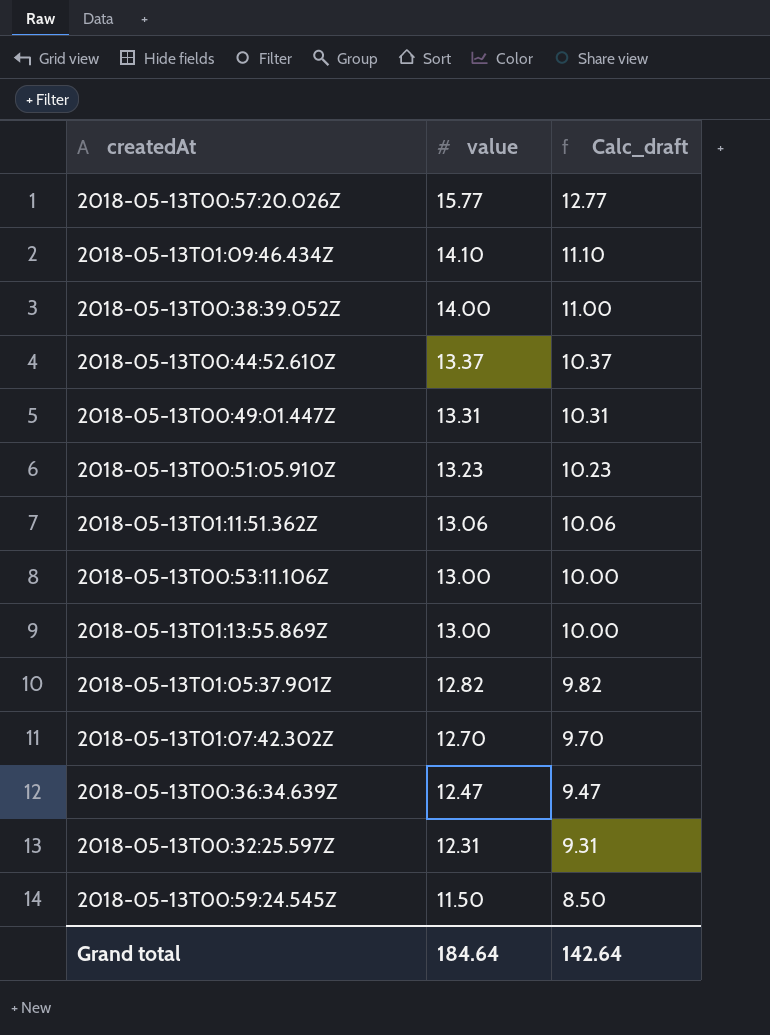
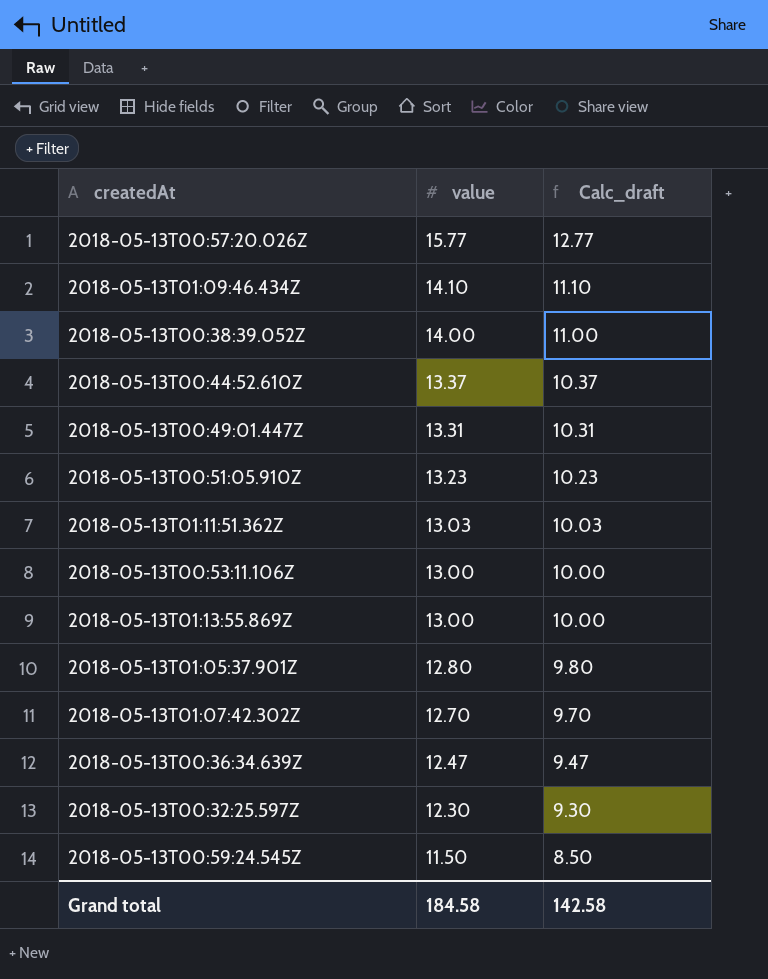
2018-05-13T01:11:51.362Z | value: 13.06 -> 13.03
2018-05-13T01:11:51.362Z | Calc_draft: 10.06 -> 10.03
2018-05-13T01:05:37.901Z | value: 12.82 -> 12.80
2018-05-13T01:05:37.901Z | Calc_draft: 9.82 -> 9.80
2018-05-13T00:32:25.597Z | value: 12.31 -> 12.30
2018-05-13T00:32:25.597Z | Calc_draft: 9.31 -> 9.30
Grand total | value: 184.64 -> 184.58
Grand total | Calc_draft: 142.64 -> 142.58

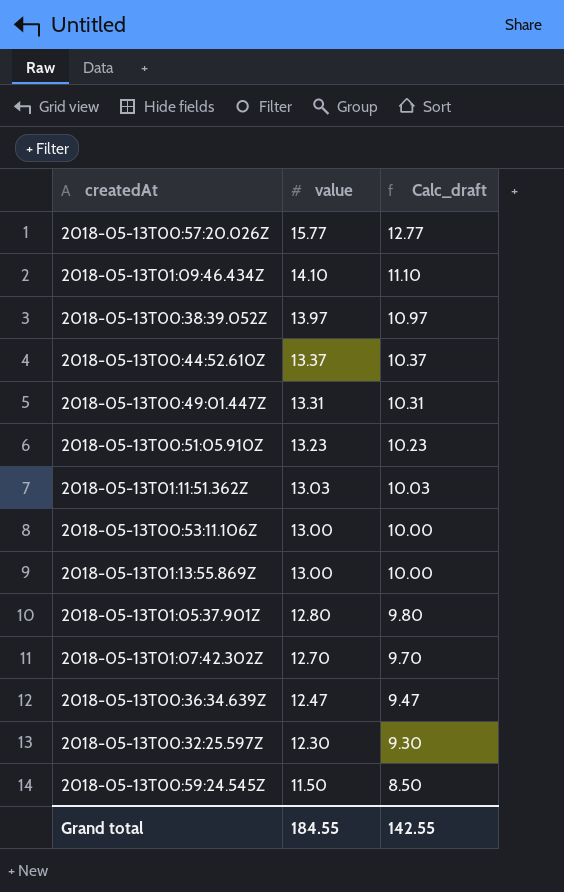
2018-05-13T00:38:39.052Z | value: 14.00 -> 13.97
2018-05-13T00:38:39.052Z | Calc_draft: 11.00 -> 10.97
Grand total | value: 184.58 -> 184.55
Grand total | Calc_draft: 142.58 -> 142.55

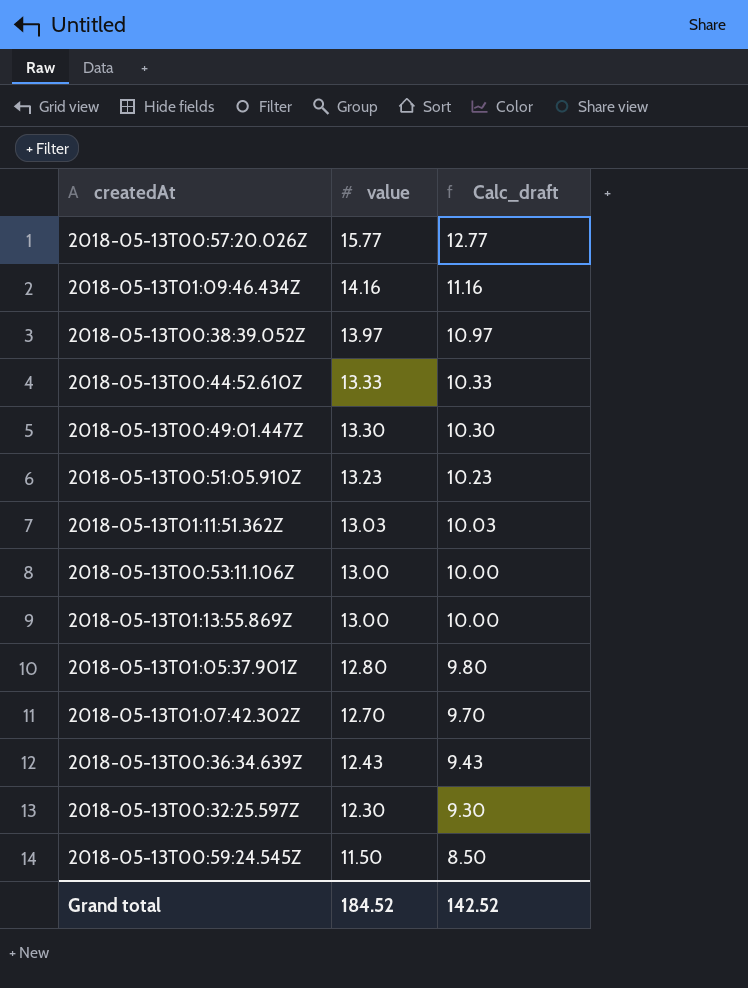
2018-05-13T01:09:46.434Z | value: 14.10 -> 14.16
2018-05-13T01:09:46.434Z | Calc_draft: 11.10 -> 11.16
2018-05-13T00:44:52.610Z | value: 13.37 -> 13.33
2018-05-13T00:44:52.610Z | Calc_draft: 10.37 -> 10.33
2018-05-13T00:49:01.447Z | value: 13.31 -> 13.30
2018-05-13T00:49:01.447Z | Calc_draft: 10.31 -> 10.30
2018-05-13T00:36:34.639Z | value: 12.47 -> 12.43
2018-05-13T00:36:34.639Z | Calc_draft: 9.47 -> 9.43
Grand total | value: 184.55 -> 184.52
Grand total | Calc_draft: 142.55 -> 142.52

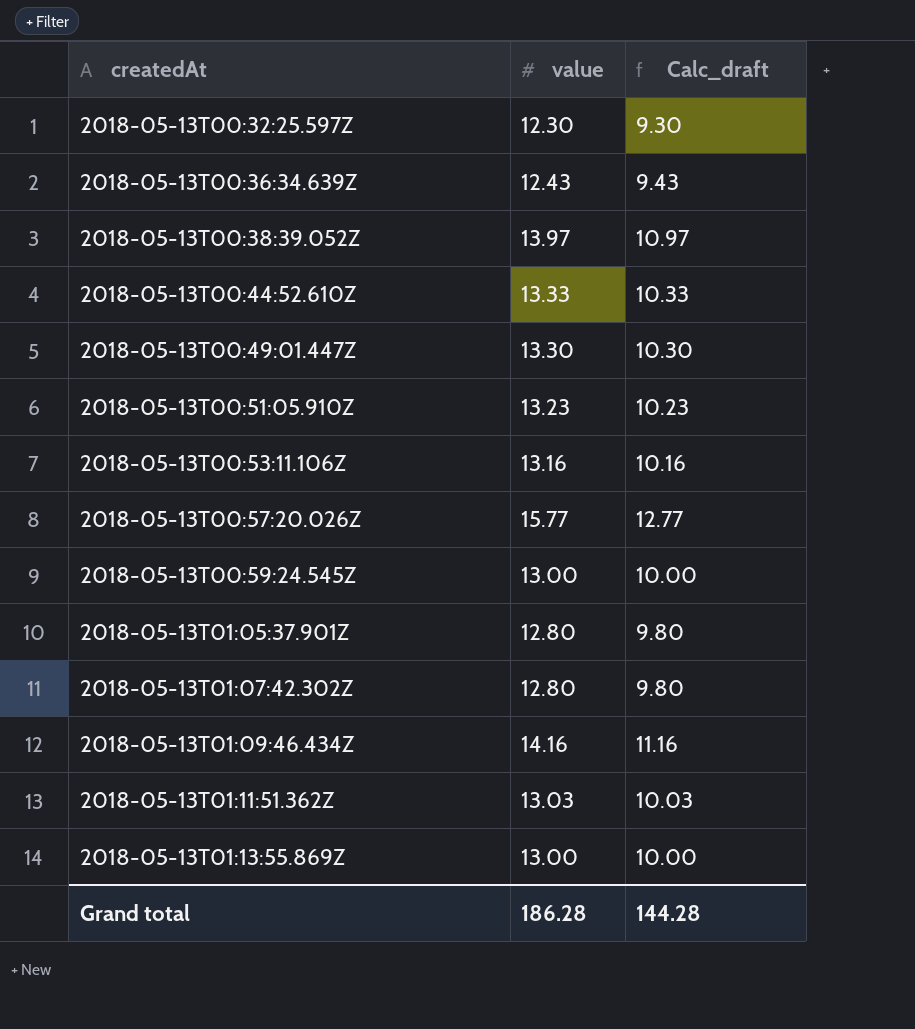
row order: value descending -> createdAt ascending
2018-05-13T00:53:11.106Z | value: 13.00 -> 13.16
2018-05-13T00:53:11.106Z | Calc_draft: 10.00 -> 10.16
2018-05-13T00:59:24.545Z | value: 11.50 -> 13.00
2018-05-13T00:59:24.545Z | Calc_draft: 8.50 -> 10.00
2018-05-13T01:07:42.302Z | value: 12.70 -> 12.80
2018-05-13T01:07:42.302Z | Calc_draft: 9.70 -> 9.80
Grand total | value: 184.52 -> 186.28
Grand total | Calc_draft: 142.52 -> 144.28

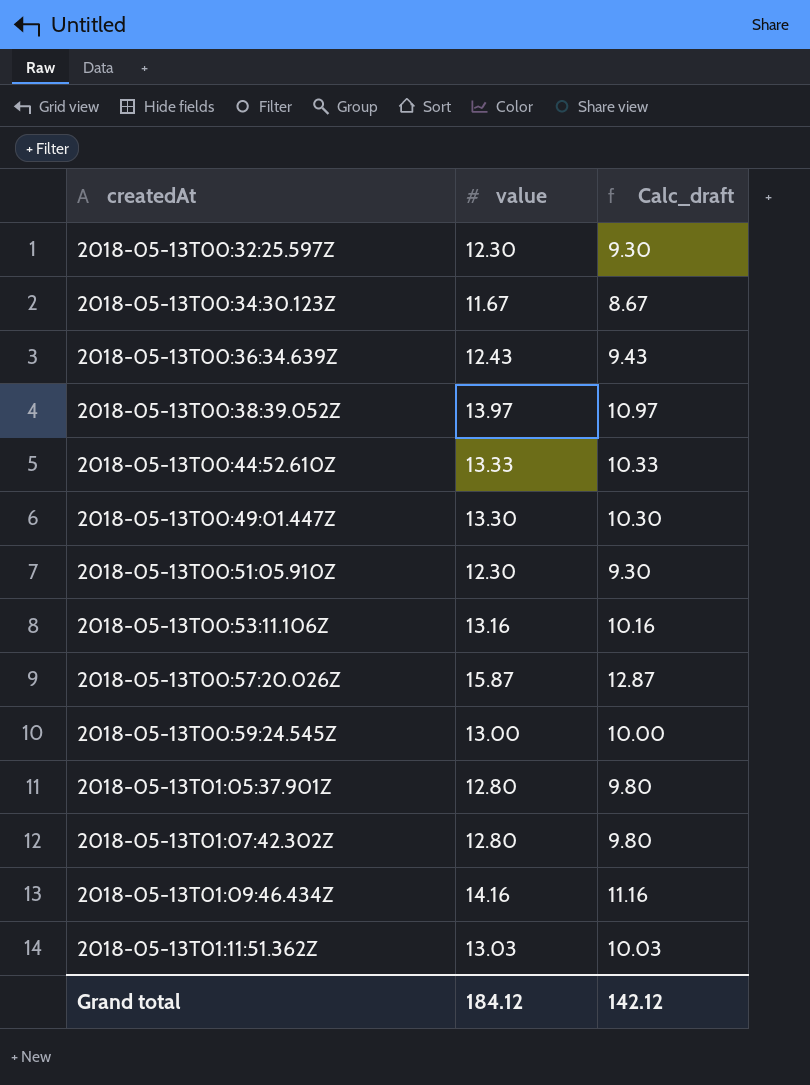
row 2018-05-13T01:13:55.869Z: 13.00 | 10.00 -> none
row 2018-05-13T00:34:30.123Z: none -> 11.67 | 8.67
2018-05-13T00:51:05.910Z | value: 13.23 -> 12.30
2018-05-13T00:51:05.910Z | Calc_draft: 10.23 -> 9.30
2018-05-13T00:57:20.026Z | value: 15.77 -> 15.87
2018-05-13T00:57:20.026Z | Calc_draft: 12.77 -> 12.87
Grand total | value: 186.28 -> 184.12
Grand total | Calc_draft: 144.28 -> 142.12

